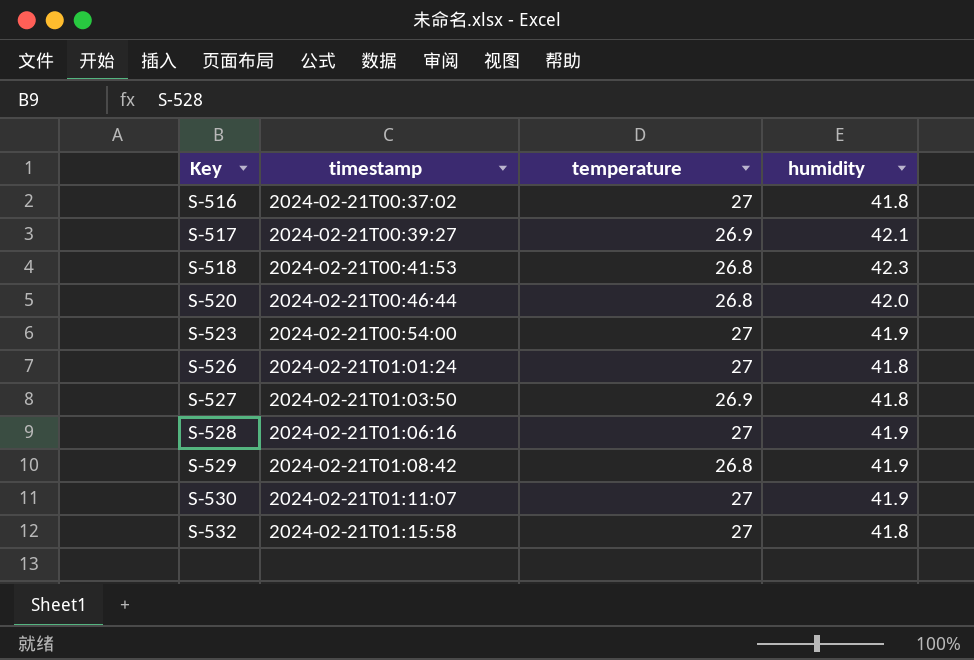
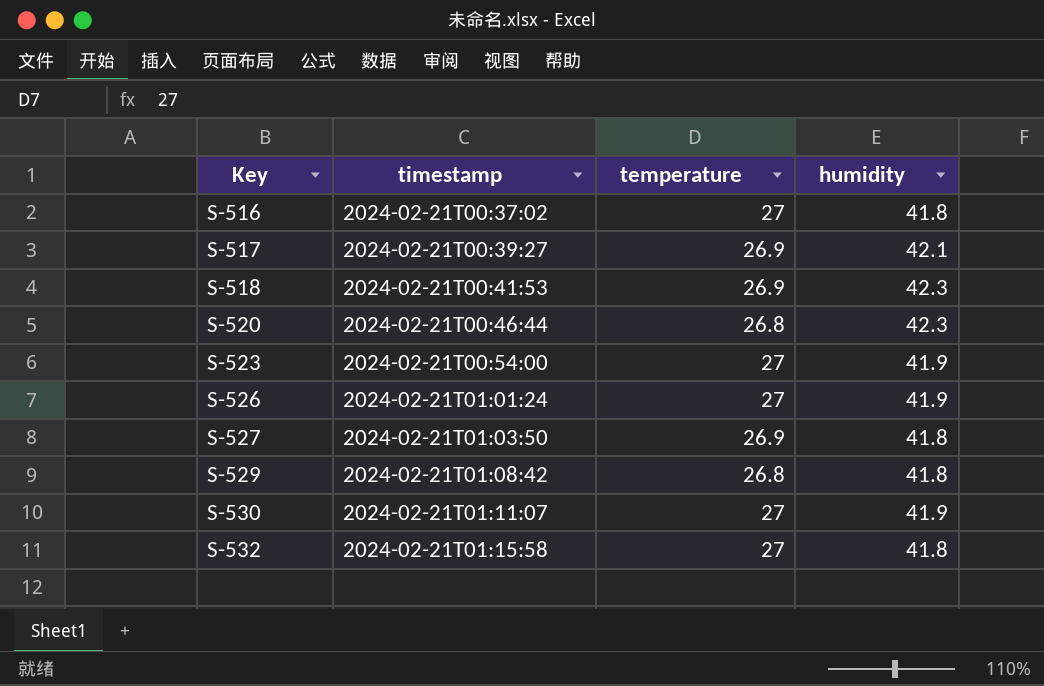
row S-528: 2024-02-21T01:06:16 | 27 | 41.9 -> none
S-518 | temperature: 26.8 -> 26.9
S-520 | humidity: 42.0 -> 42.3
S-526 | humidity: 41.8 -> 41.9
S-529 | humidity: 41.9 -> 41.8

